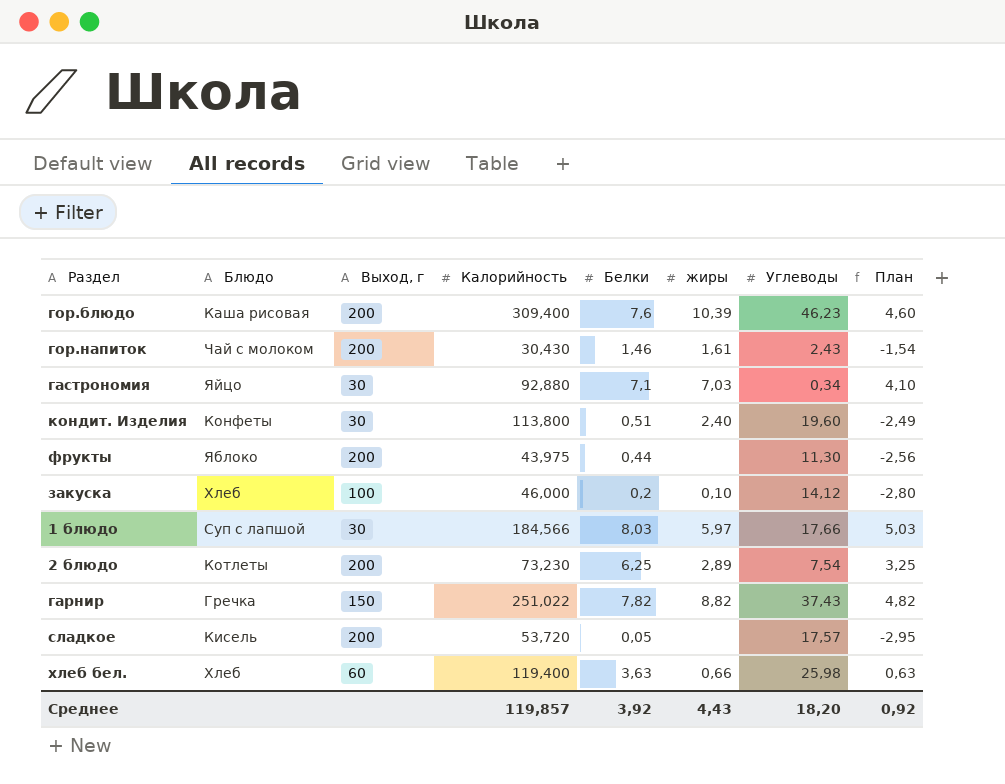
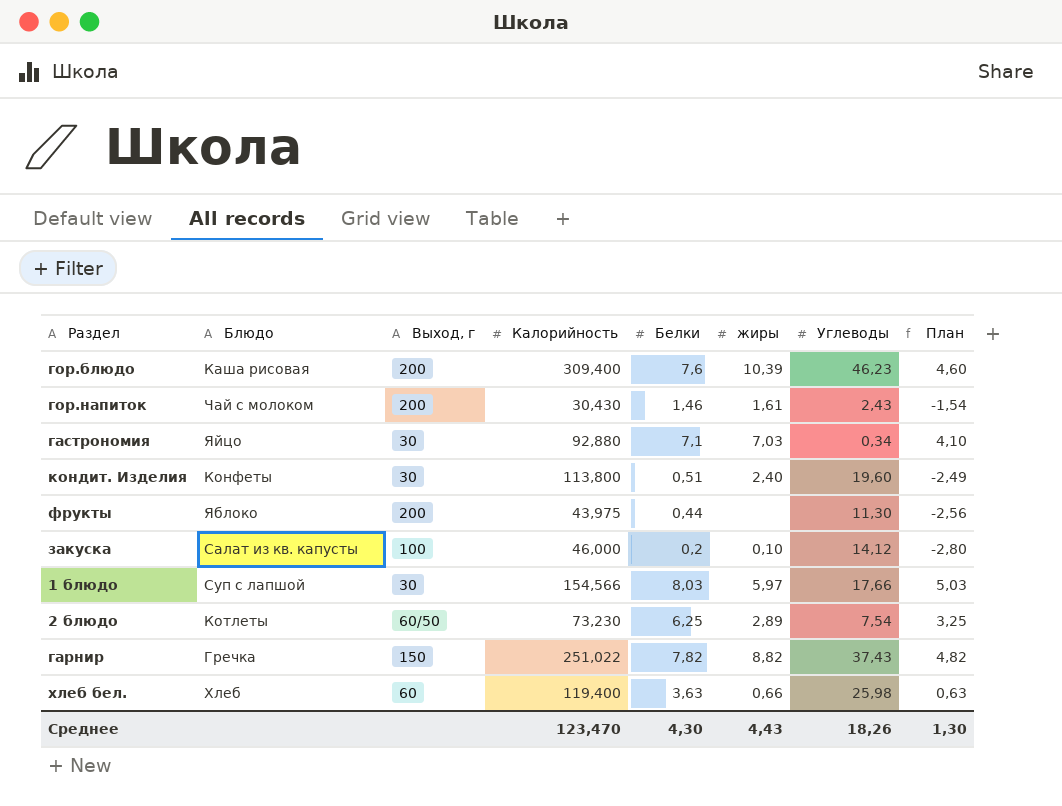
row сладкое: Кисель | 200 | 53,720 | 0,05 | none | 17,57 | -2,95 -> none
закуска | Блюдо: Хлеб -> Салат из кв. капусты
1 блюдо | Калорийность: 184,566 -> 154,566
2 блюдо | Выход, г: 200 -> 60/50
Среднее | Калорийность: 119,857 -> 123,470
Среднее | Белки: 3,92 -> 4,30
Среднее | Углеводы: 18,20 -> 18,26
Среднее | План: 0,92 -> 1,30

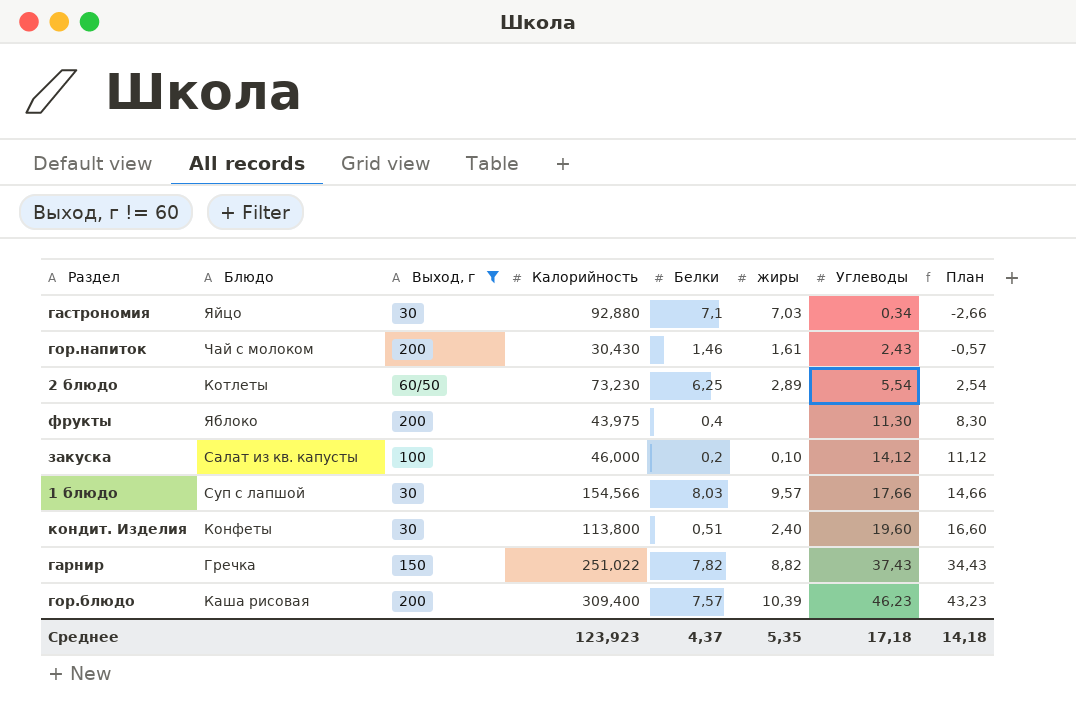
filter: none -> Выход, г != 60
row order: none -> Углеводы ascending
column План | formula: [Белки] - 3 -> [Углеводы] - 3
2 блюдо | Углеводы: 7,54 -> 5,54
фрукты | Белки: 0,44 -> 0,4
1 блюдо | жиры: 5,97 -> 9,57
гор.блюдо | Белки: 7,6 -> 7,57
Среднее | Калорийность: 123,470 -> 123,923
Среднее | Белки: 4,30 -> 4,37
Среднее | жиры: 4,43 -> 5,35
Среднее | Углеводы: 18,26 -> 17,18
Среднее | План: 1,30 -> 14,18

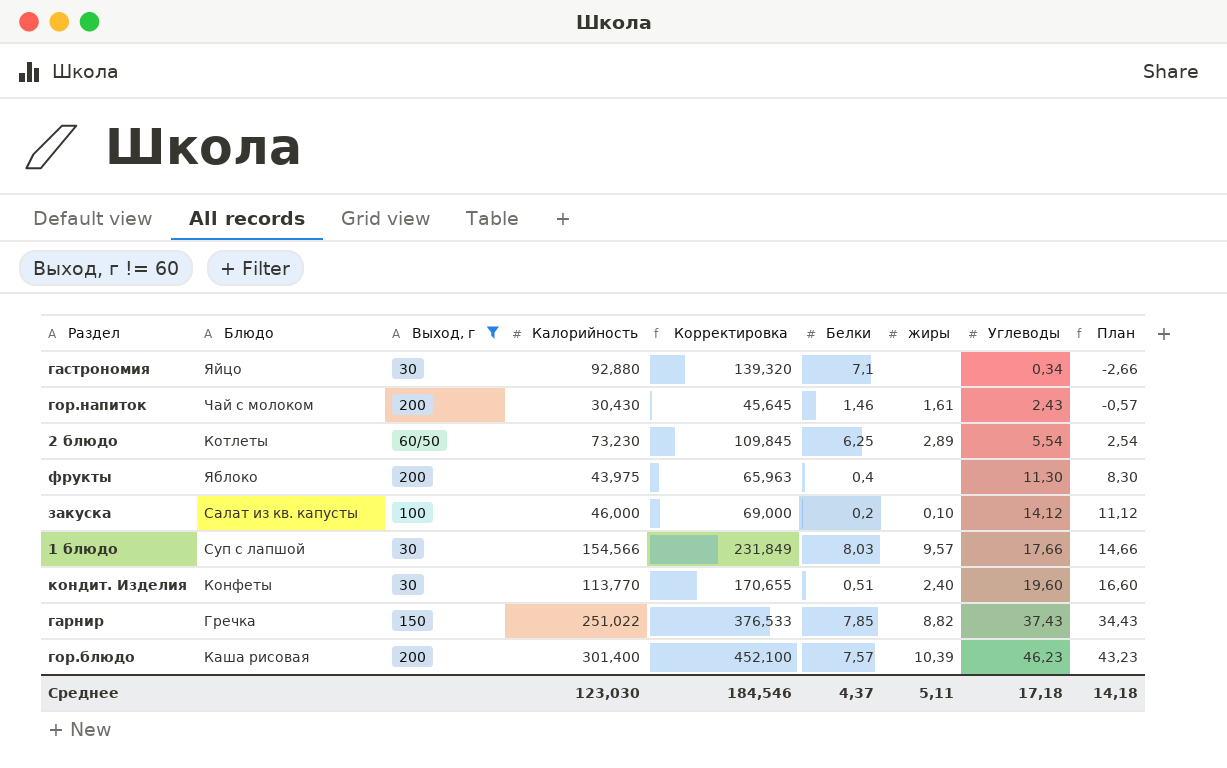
column Корректировка | formula: none -> [Калорийность] * 1,5
гастрономия | жиры: 7,03 -> none
кондит. Изделия | Калорийность: 113,800 -> 113,770
гарнир | Белки: 7,82 -> 7,85
гор.блюдо | Калорийность: 309,400 -> 301,400
Среднее | Калорийность: 123,923 -> 123,030
Среднее | жиры: 5,35 -> 5,11

